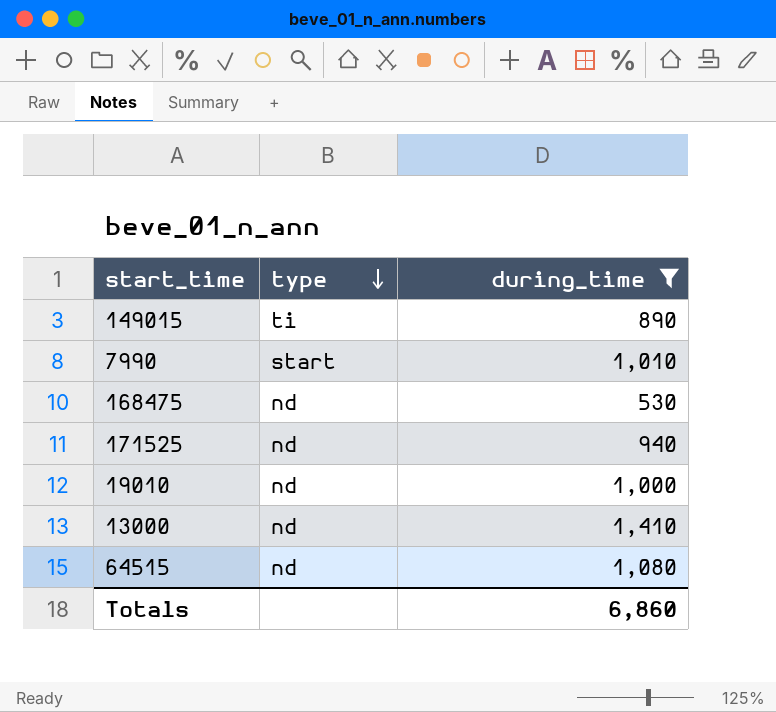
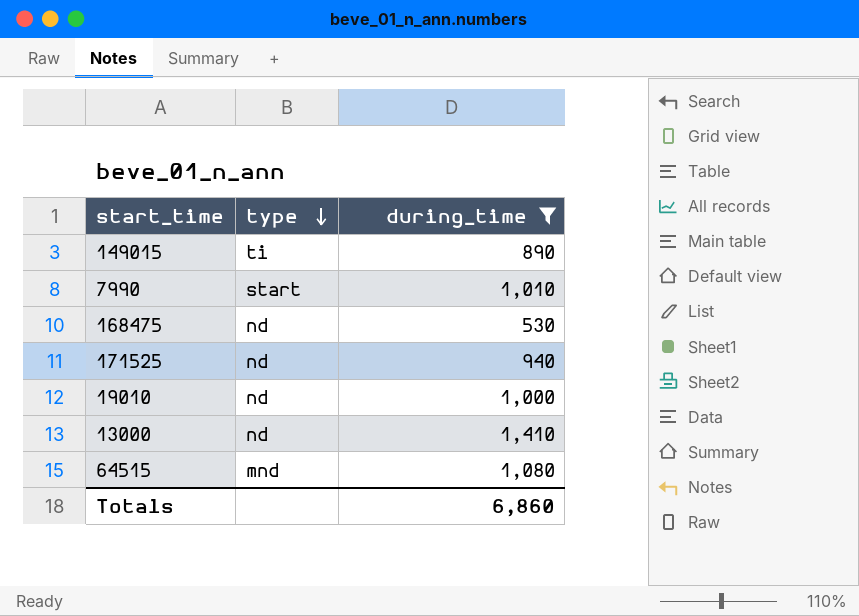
64515 | type: nd -> mnd

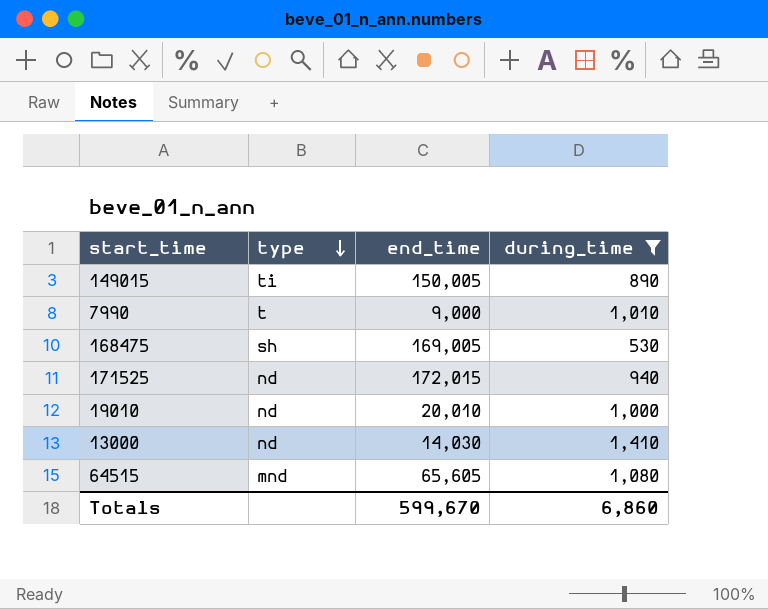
column end_time | position: none -> 3
7990 | type: start -> t
168475 | type: nd -> sh

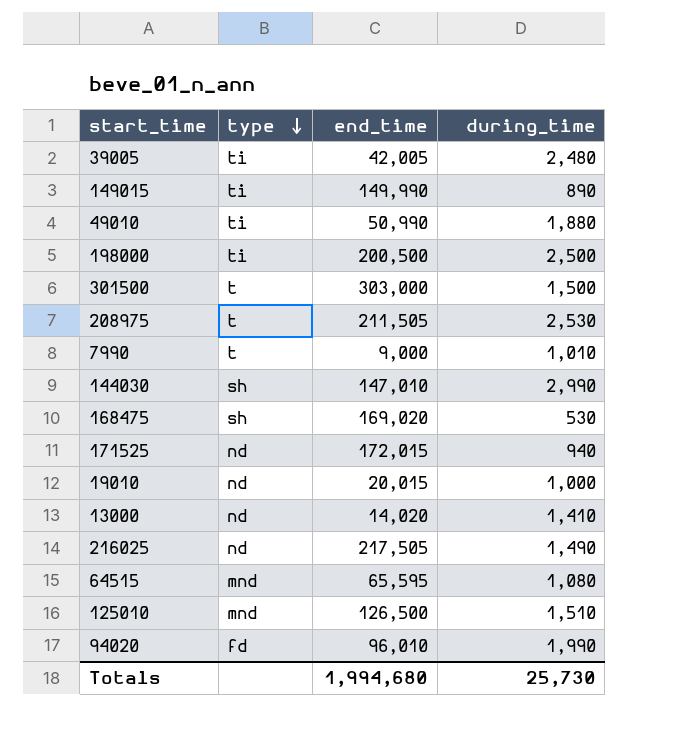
filter: during_time <= 1,410 -> none
149015 | end_time: 150,005 -> 149,990
168475 | end_time: 169,005 -> 169,020
19010 | end_time: 20,010 -> 20,015
13000 | end_time: 14,030 -> 14,020
64515 | end_time: 65,605 -> 65,595
Totals | end_time: 599,670 -> 1,994,680
Totals | during_time: 6,860 -> 25,730

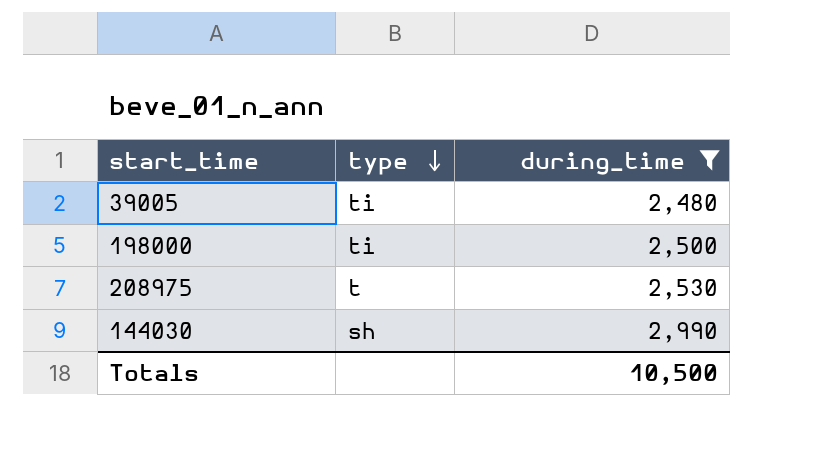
filter: none -> during_time >= 2,480
column end_time | position: 3 -> none
Totals | during_time: 25,730 -> 10,500

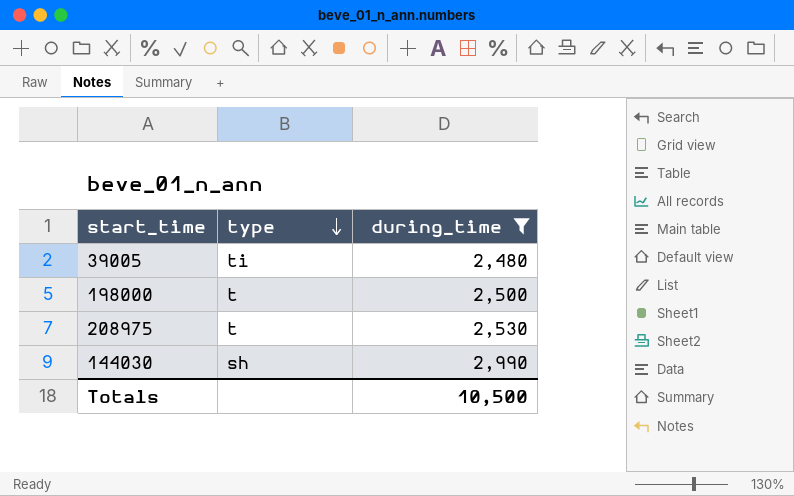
198000 | type: ti -> t

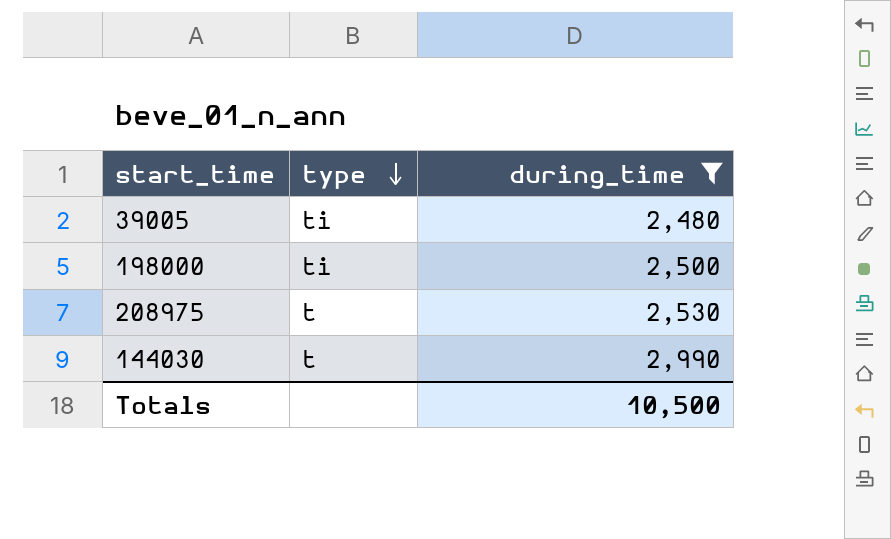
198000 | type: t -> ti
144030 | type: sh -> t

